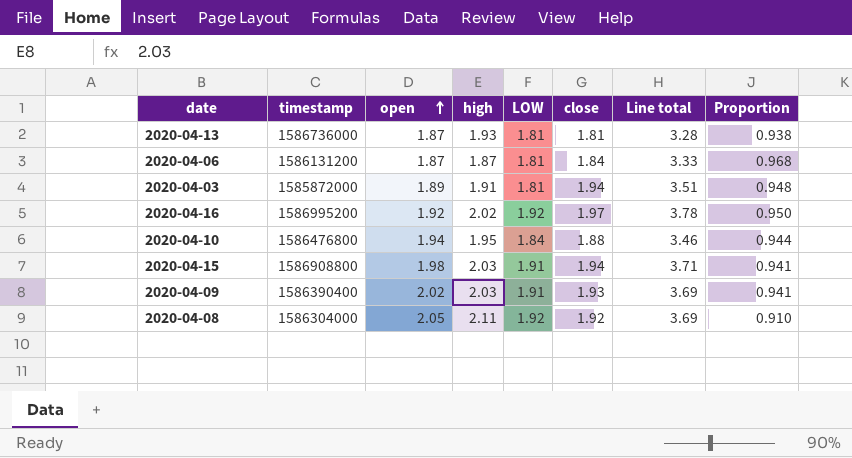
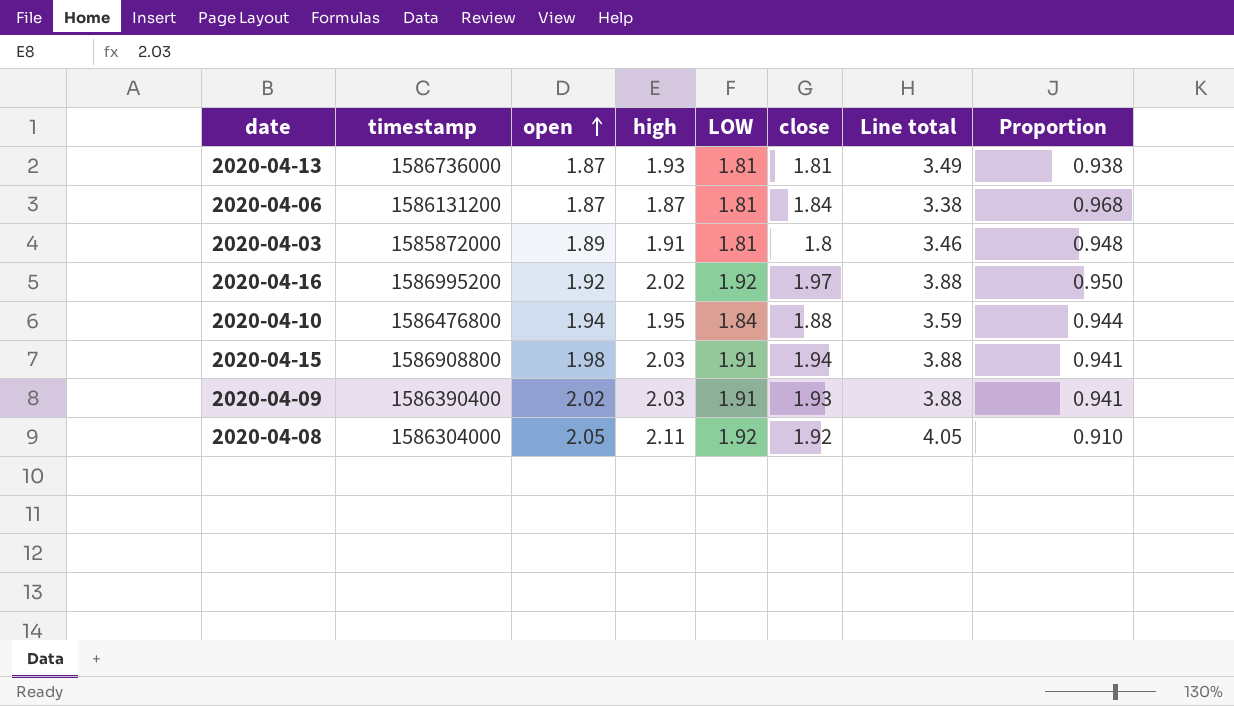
column Line total | formula: [LOW] * [close] -> [high] * [LOW]
2020-04-03 | close: 1.94 -> 1.8

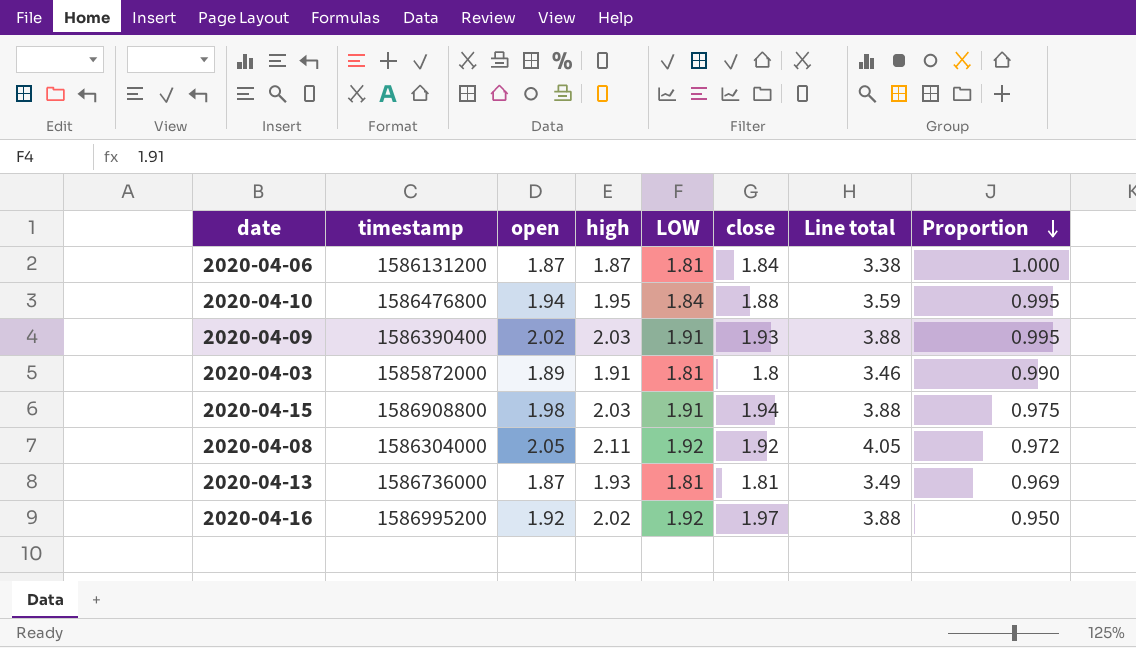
row order: open ascending -> Proportion descending
column Proportion | formula: [LOW] / [high] -> [open] / [high]

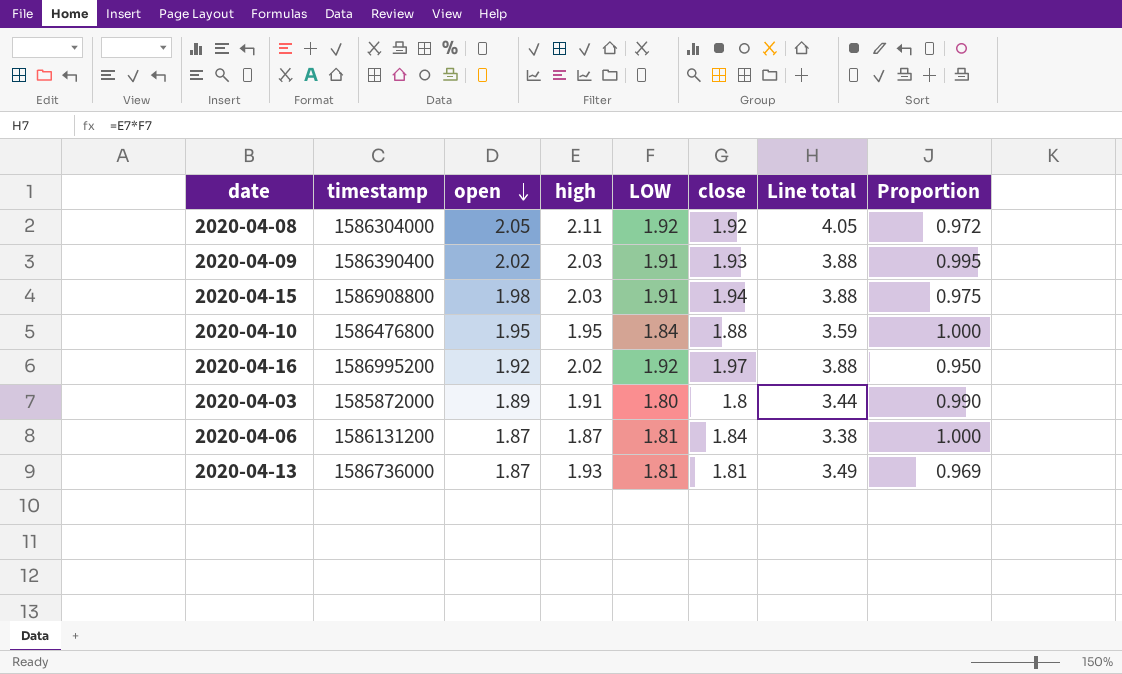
row order: Proportion descending -> open descending
2020-04-10 | open: 1.94 -> 1.95
2020-04-10 | Proportion: 0.995 -> 1.000
2020-04-03 | LOW: 1.81 -> 1.80
2020-04-03 | Line total: 3.46 -> 3.44

